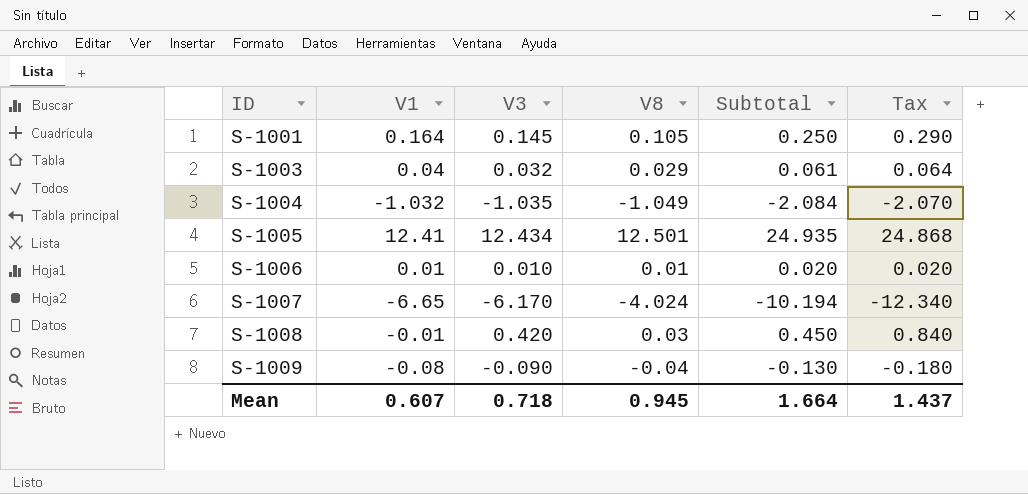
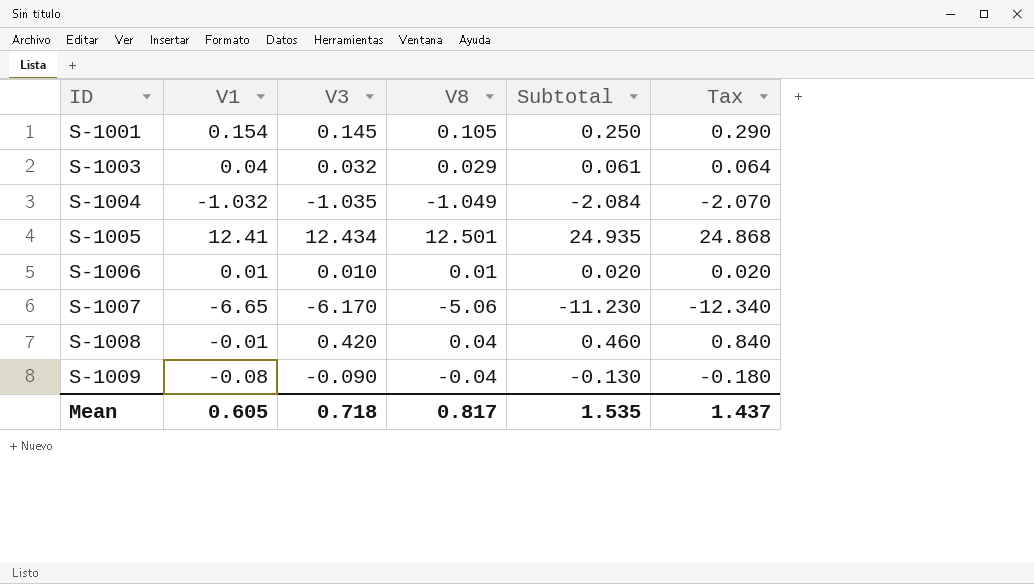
S-1001 | V1: 0.164 -> 0.154
S-1007 | V8: -4.024 -> -5.06
S-1007 | Subtotal: -10.194 -> -11.230
S-1008 | V8: 0.03 -> 0.04
S-1008 | Subtotal: 0.450 -> 0.460
Mean | V1: 0.607 -> 0.605
Mean | V8: 0.945 -> 0.817
Mean | Subtotal: 1.664 -> 1.535

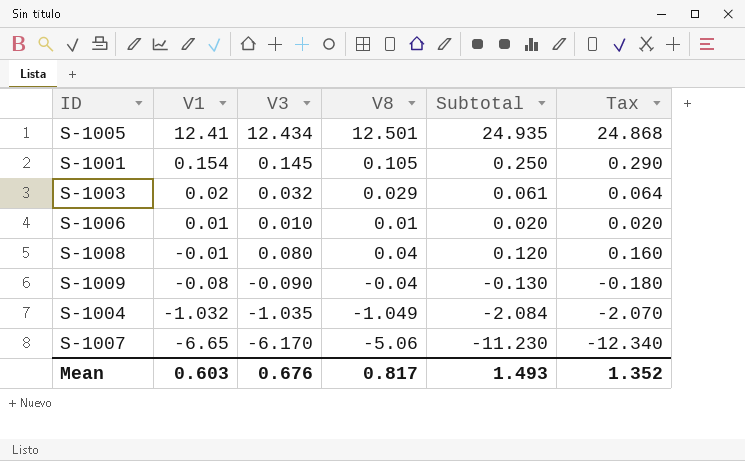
row order: ID ascending -> V1 descending
S-1003 | V1: 0.04 -> 0.02
S-1008 | V3: 0.420 -> 0.080
S-1008 | Subtotal: 0.460 -> 0.120
S-1008 | Tax: 0.840 -> 0.160
Mean | V1: 0.605 -> 0.603
Mean | V3: 0.718 -> 0.676
Mean | Subtotal: 1.535 -> 1.493
Mean | Tax: 1.437 -> 1.352

